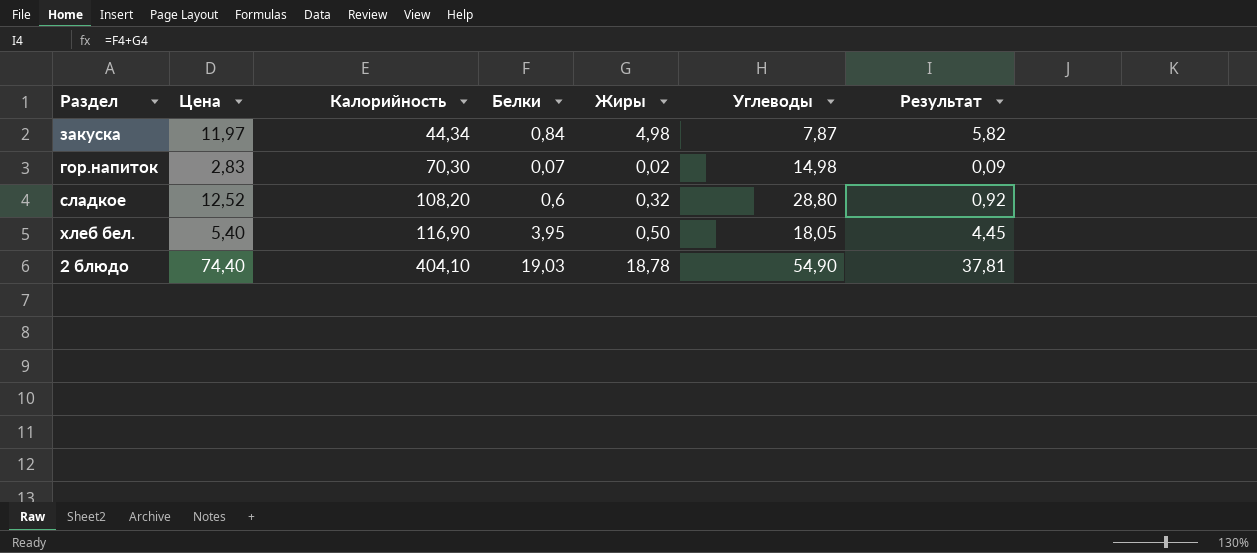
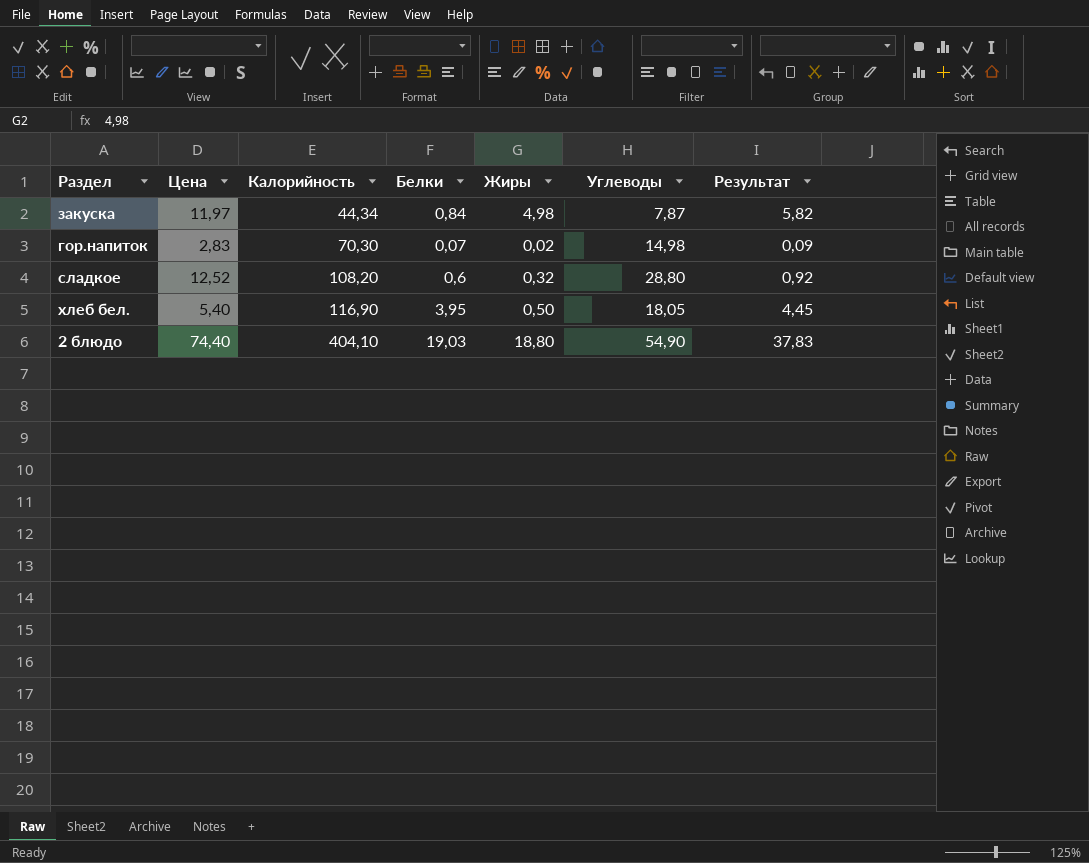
2 блюдо | Жиры: 18,78 -> 18,80
2 блюдо | Результат: 37,81 -> 37,83

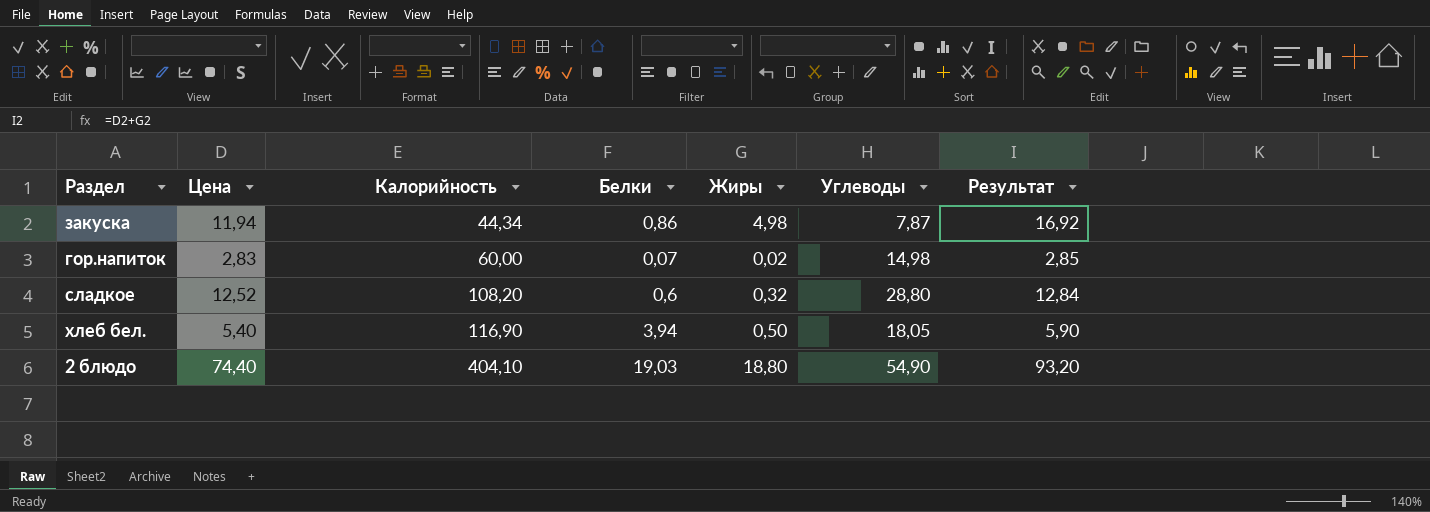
column Результат | formula: [Белки] + [Жиры] -> [Цена] + [Жиры]
закуска | Цена: 11,97 -> 11,94
закуска | Белки: 0,84 -> 0,86
гор.напиток | Калорийность: 70,30 -> 60,00
хлеб бел. | Белки: 3,95 -> 3,94

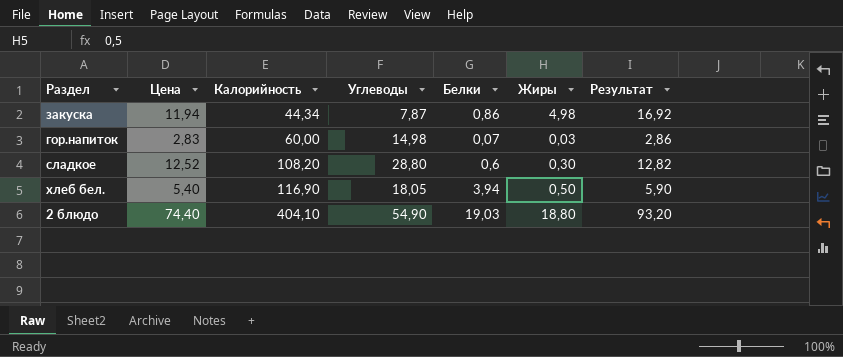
column Углеводы | position: 6 -> 4
гор.напиток | Жиры: 0,02 -> 0,03
гор.напиток | Результат: 2,85 -> 2,86
сладкое | Жиры: 0,32 -> 0,30
сладкое | Результат: 12,84 -> 12,82

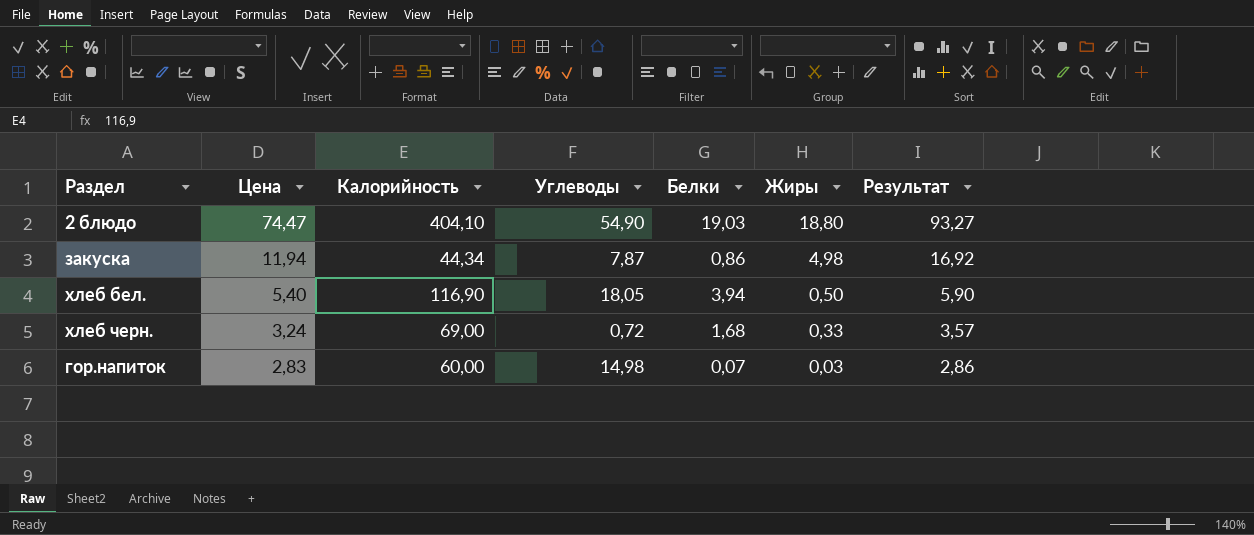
row order: Калорийность ascending -> Цена descending
row сладкое: 12,52 | 108,20 | 28,80 | 0,6 | 0,30 | 12,82 -> none
2 блюдо | Цена: 74,40 -> 74,47
2 блюдо | Результат: 93,20 -> 93,27
row хлеб черн.: none -> 3,24 | 69,00 | 0,72 | 1,68 | 0,33 | 3,57

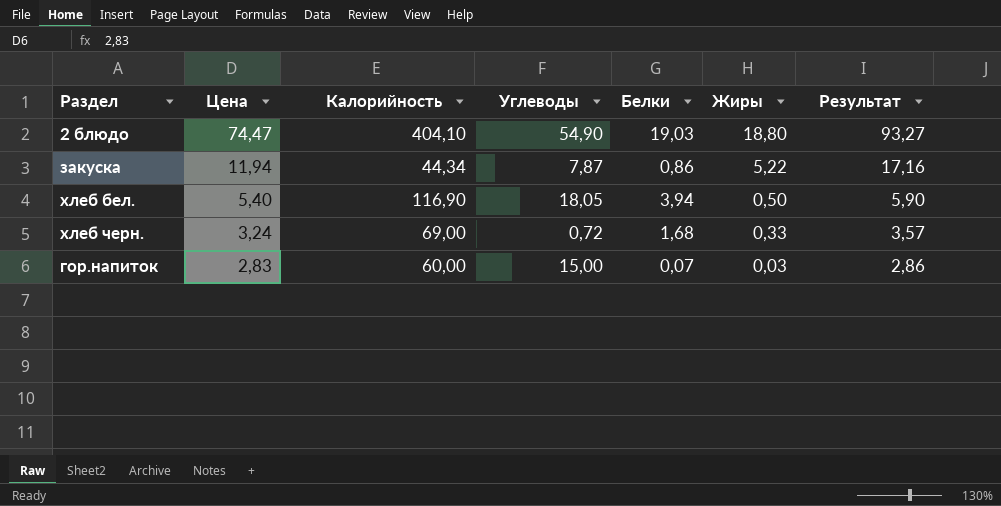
закуска | Жиры: 4,98 -> 5,22
закуска | Результат: 16,92 -> 17,16
гор.напиток | Углеводы: 14,98 -> 15,00

